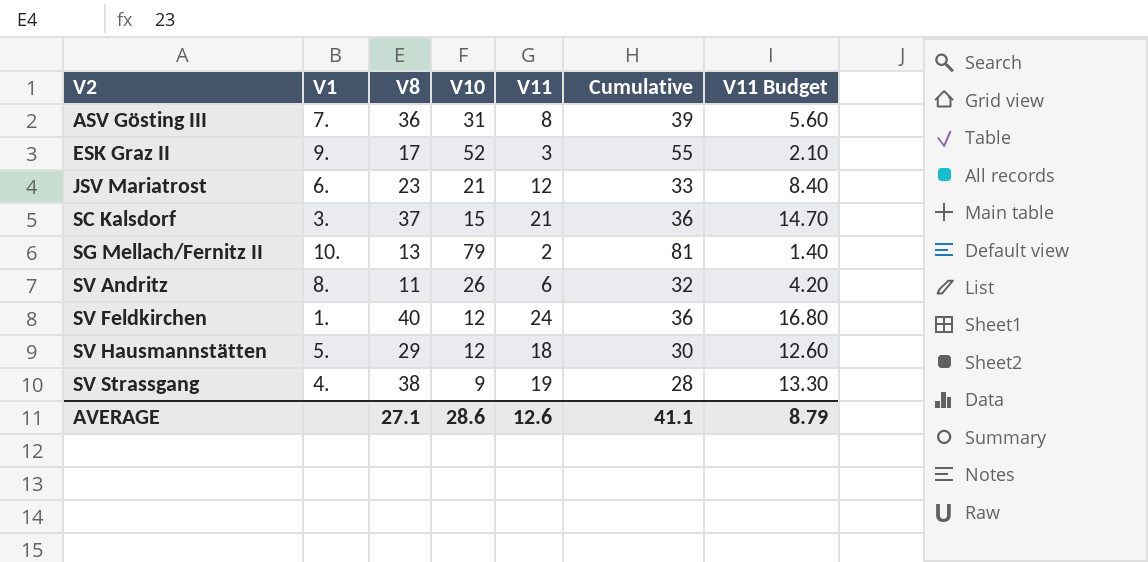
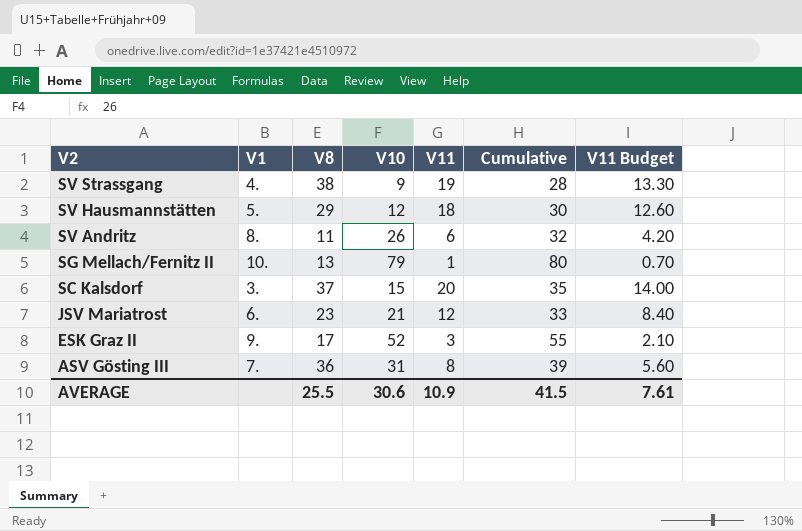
row order: V2 ascending -> V2 descending
row SV Feldkirchen: 1. | 40 | 12 | 24 | 36 | 16.80 -> none
SG Mellach/Fernitz II | V11: 2 -> 1
SG Mellach/Fernitz II | Cumulative: 81 -> 80
SG Mellach/Fernitz II | V11 Budget: 1.40 -> 0.70
SC Kalsdorf | V11: 21 -> 20
SC Kalsdorf | Cumulative: 36 -> 35
SC Kalsdorf | V11 Budget: 14.70 -> 14.00
AVERAGE | V8: 27.1 -> 25.5
AVERAGE | V10: 28.6 -> 30.6
AVERAGE | V11: 12.6 -> 10.9
AVERAGE | Cumulative: 41.1 -> 41.5
AVERAGE | V11 Budget: 8.79 -> 7.61

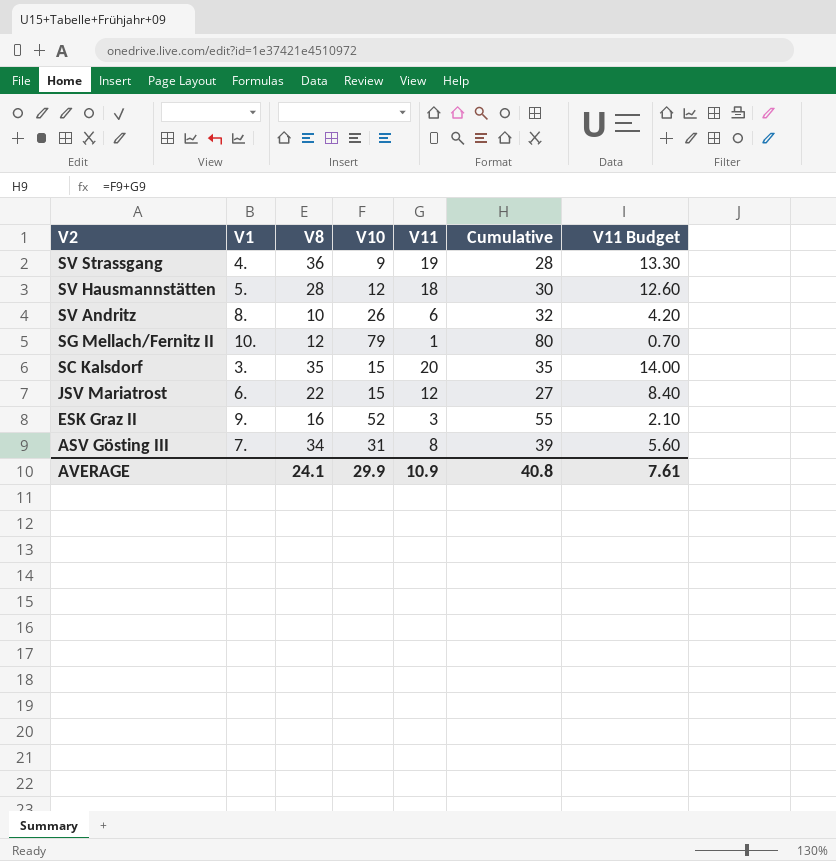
SV Strassgang | V8: 38 -> 36
SV Hausmannstätten | V8: 29 -> 28
SV Andritz | V8: 11 -> 10
SG Mellach/Fernitz II | V8: 13 -> 12
SC Kalsdorf | V8: 37 -> 35
JSV Mariatrost | V8: 23 -> 22
JSV Mariatrost | V10: 21 -> 15
JSV Mariatrost | Cumulative: 33 -> 27
ESK Graz II | V8: 17 -> 16
ASV Gösting III | V8: 36 -> 34
AVERAGE | V8: 25.5 -> 24.1
AVERAGE | V10: 30.6 -> 29.9
AVERAGE | Cumulative: 41.5 -> 40.8

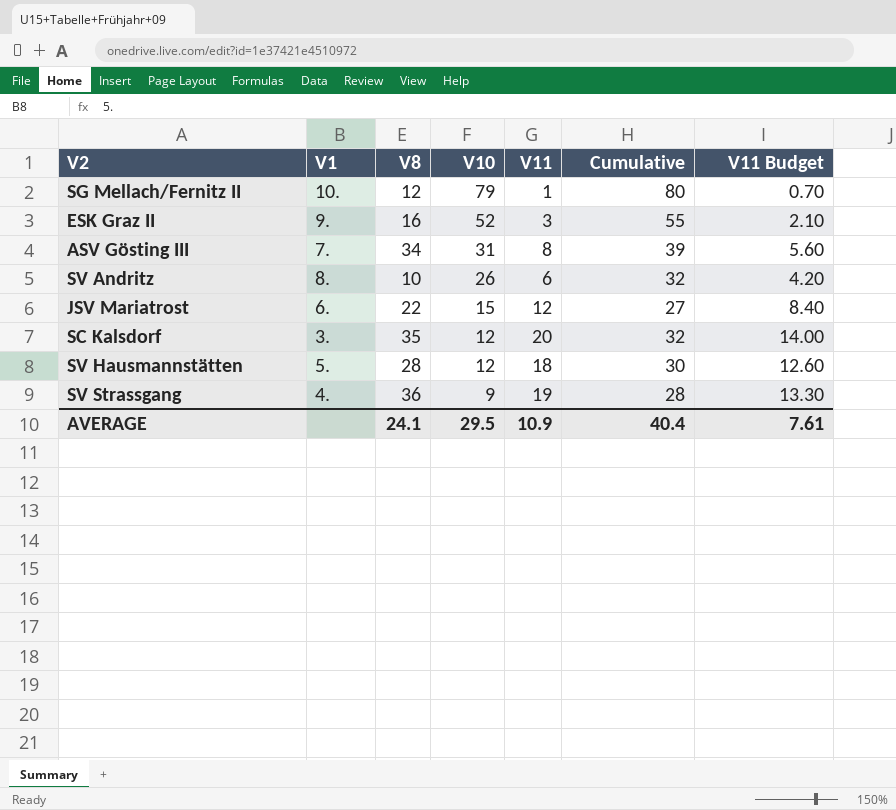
row order: V2 descending -> V10 descending
SC Kalsdorf | V10: 15 -> 12
SC Kalsdorf | Cumulative: 35 -> 32
AVERAGE | V10: 29.9 -> 29.5
AVERAGE | Cumulative: 40.8 -> 40.4

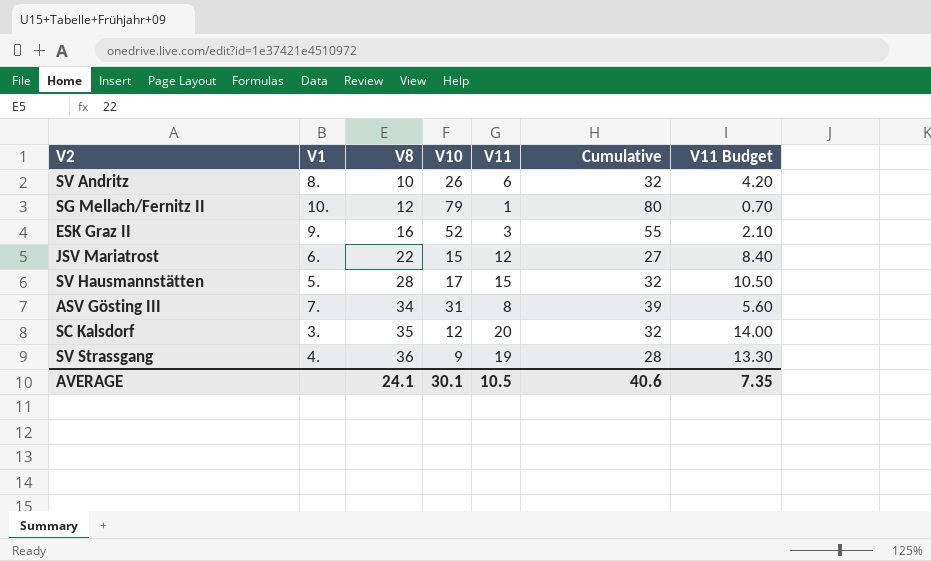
row order: V10 descending -> V8 ascending
SV Hausmannstätten | V10: 12 -> 17
SV Hausmannstätten | V11: 18 -> 15
SV Hausmannstätten | Cumulative: 30 -> 32
SV Hausmannstätten | V11 Budget: 12.60 -> 10.50
AVERAGE | V10: 29.5 -> 30.1
AVERAGE | V11: 10.9 -> 10.5
AVERAGE | Cumulative: 40.4 -> 40.6
AVERAGE | V11 Budget: 7.61 -> 7.35

